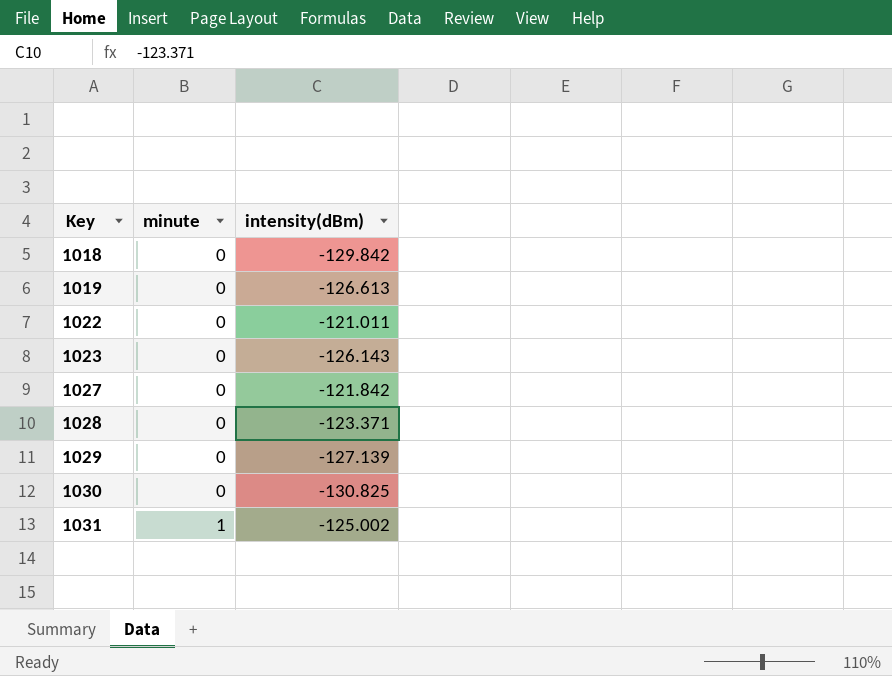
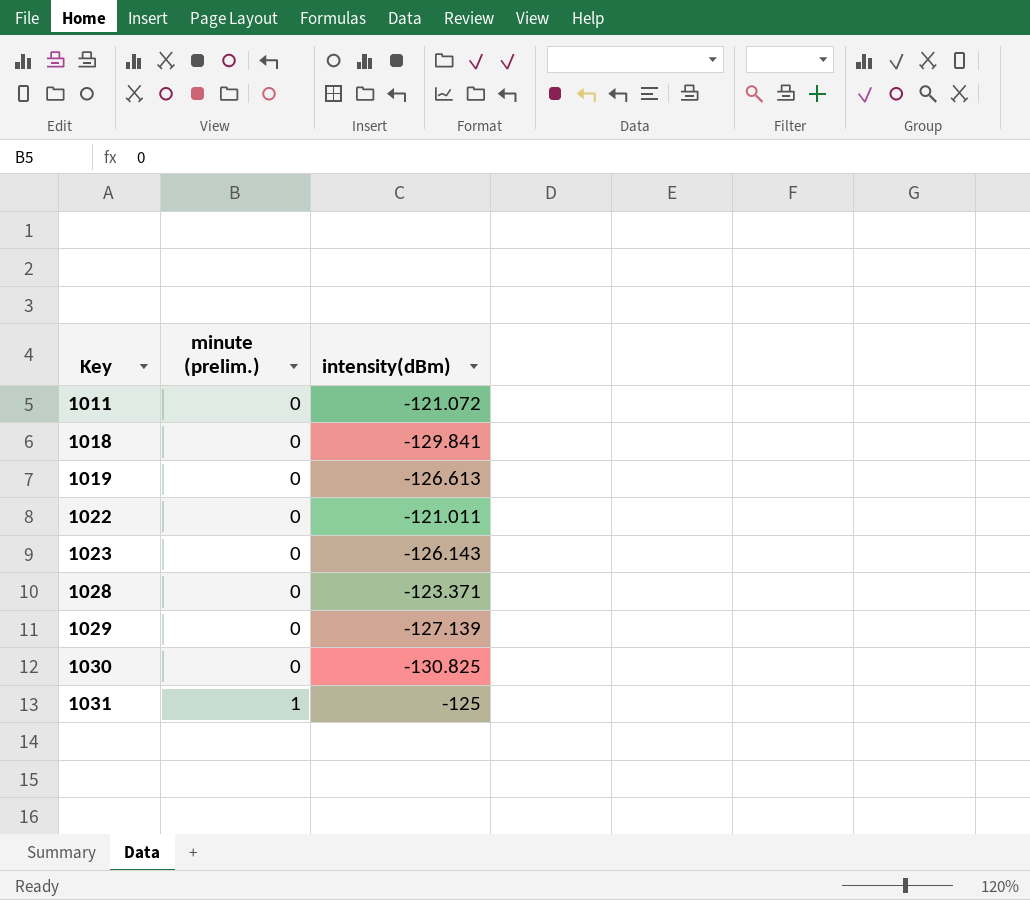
column name: minute -> minute (prelim.)
row 1027: 0 | -121.842 -> none
row 1011: none -> 0 | -121.072
1018 | intensity(dBm): -129.842 -> -129.841
1031 | intensity(dBm): -125.002 -> -125

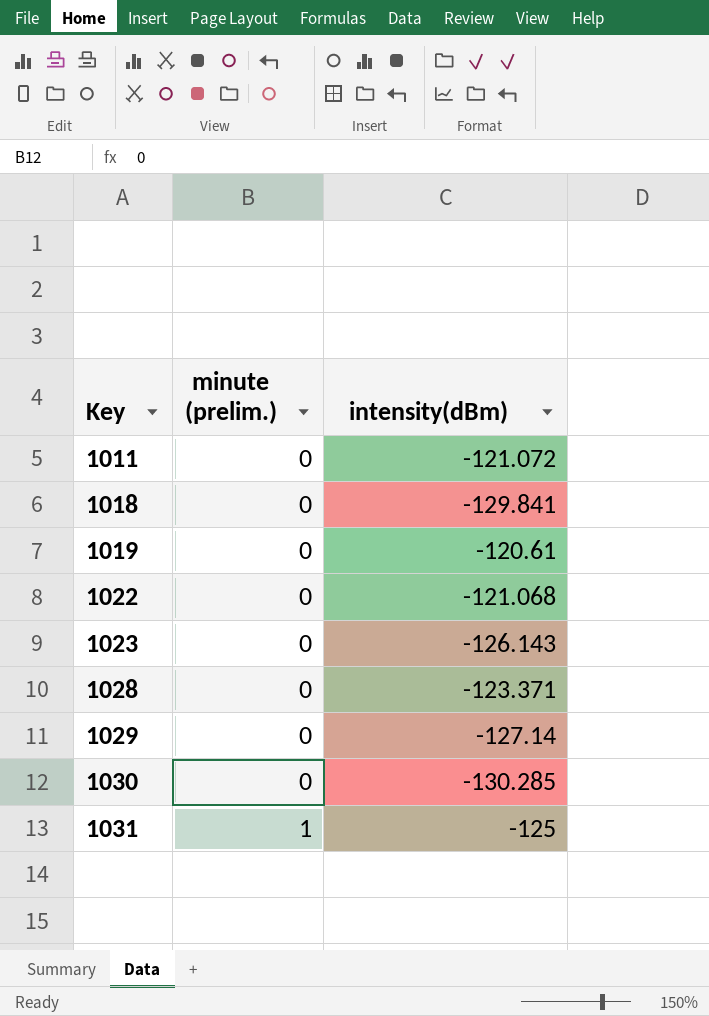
1019 | intensity(dBm): -126.613 -> -120.61
1022 | intensity(dBm): -121.011 -> -121.068
1029 | intensity(dBm): -127.139 -> -127.14
1030 | intensity(dBm): -130.825 -> -130.285

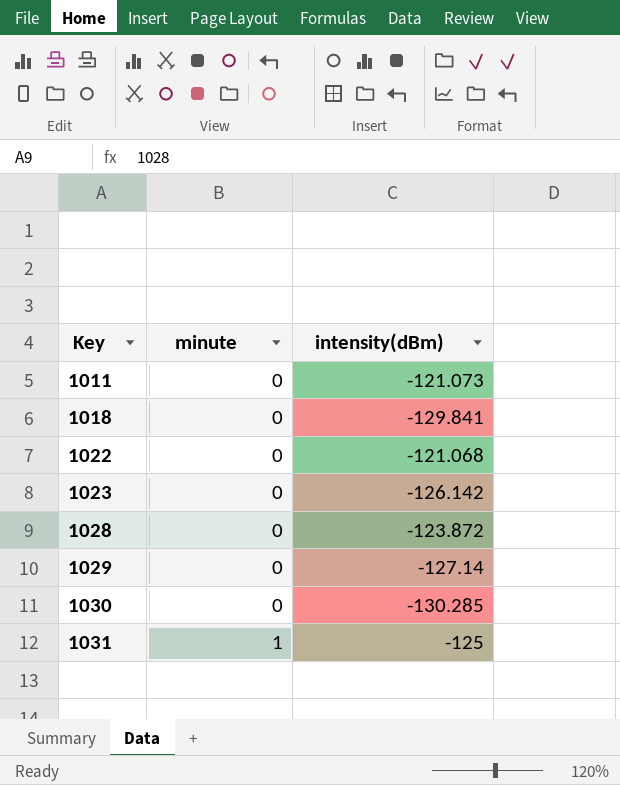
column name: minute (prelim.) -> minute
row 1019: 0 | -120.61 -> none
1011 | intensity(dBm): -121.072 -> -121.073
1023 | intensity(dBm): -126.143 -> -126.142
1028 | intensity(dBm): -123.371 -> -123.872

